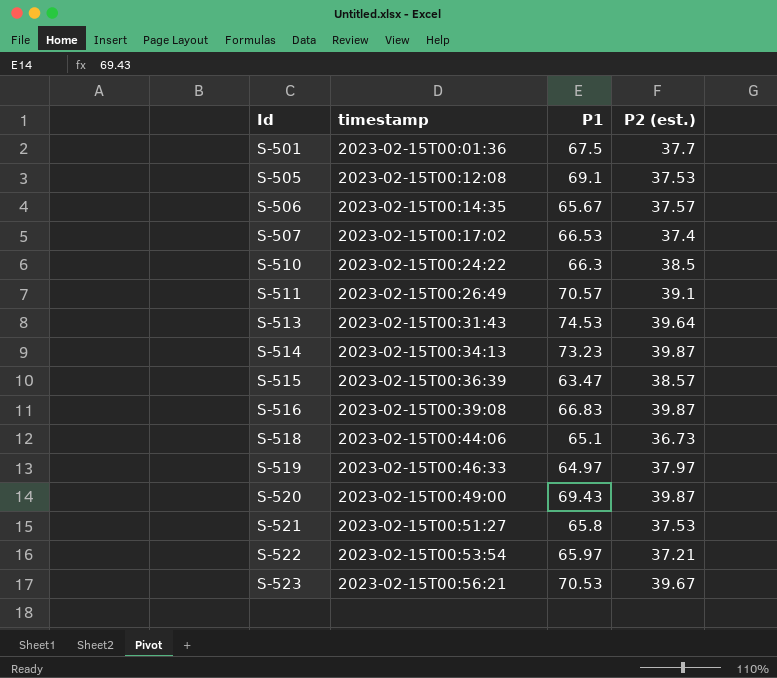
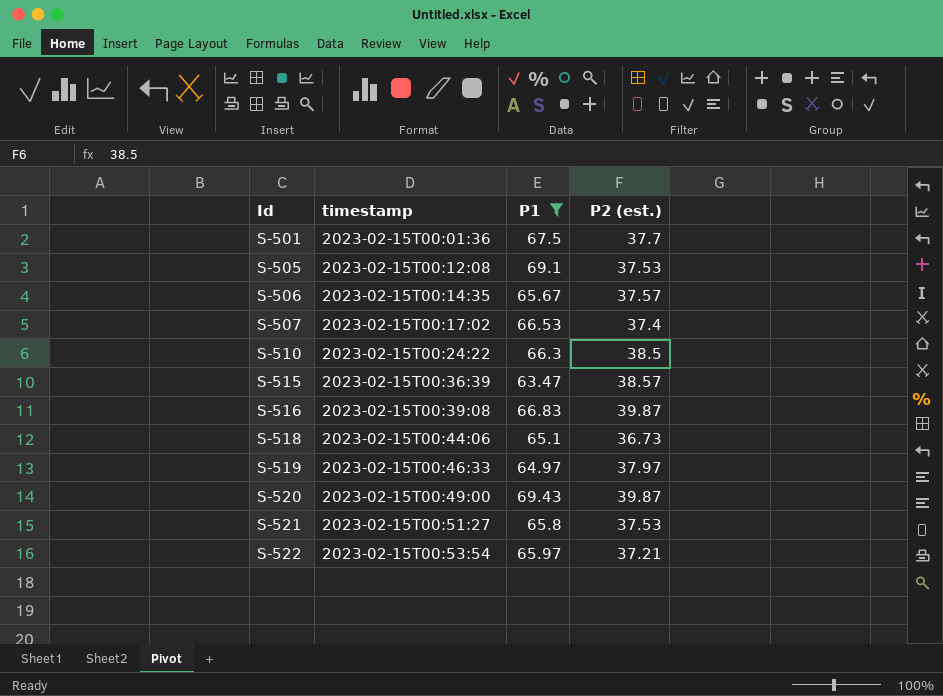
filter: none -> P1 <= 69.43

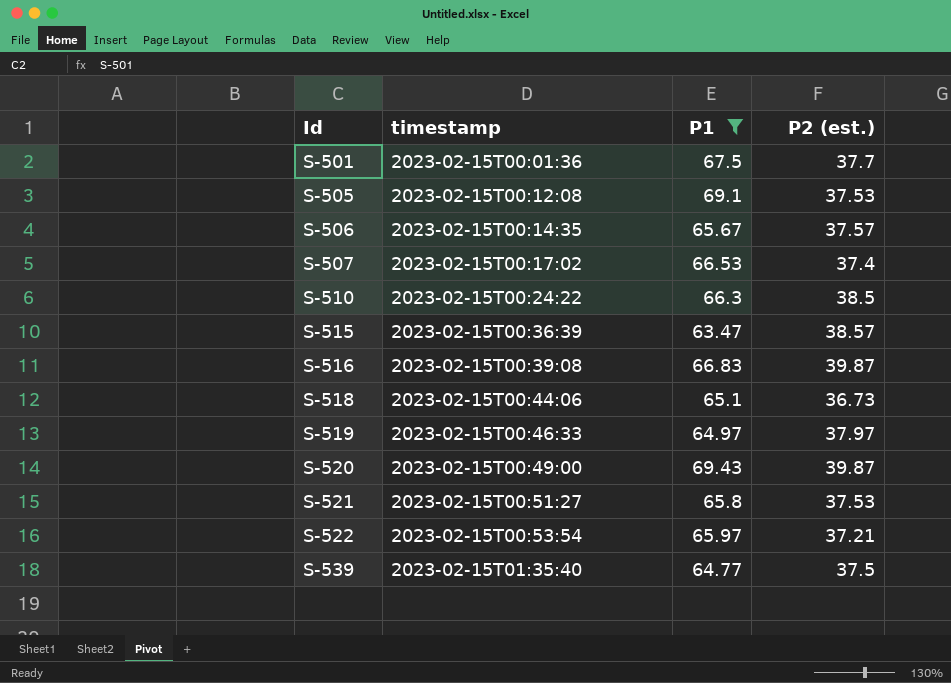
row S-539: none -> 2023-02-15T01:35:40 | 64.77 | 37.5

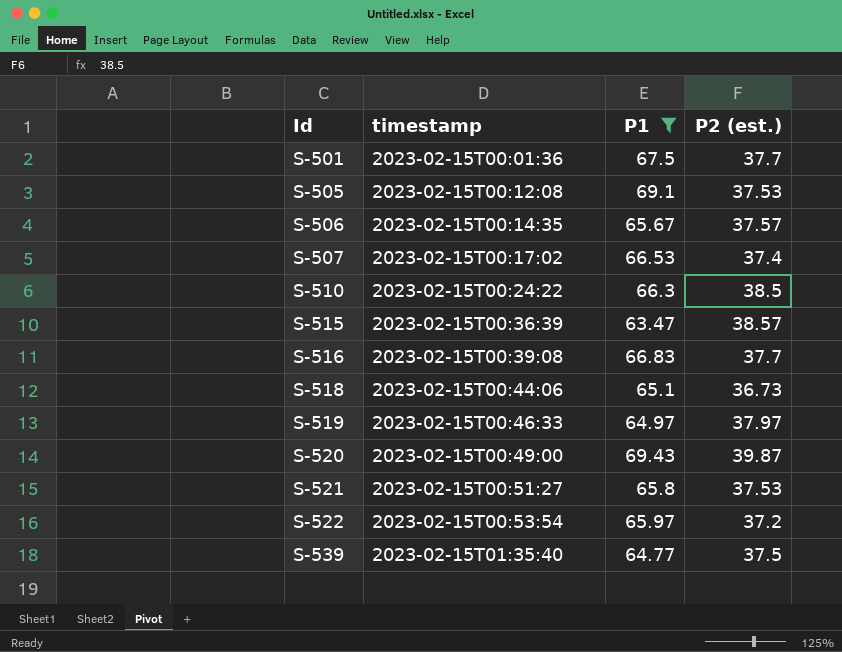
S-516 | P2 (est.): 39.87 -> 37.7
S-522 | P2 (est.): 37.21 -> 37.2

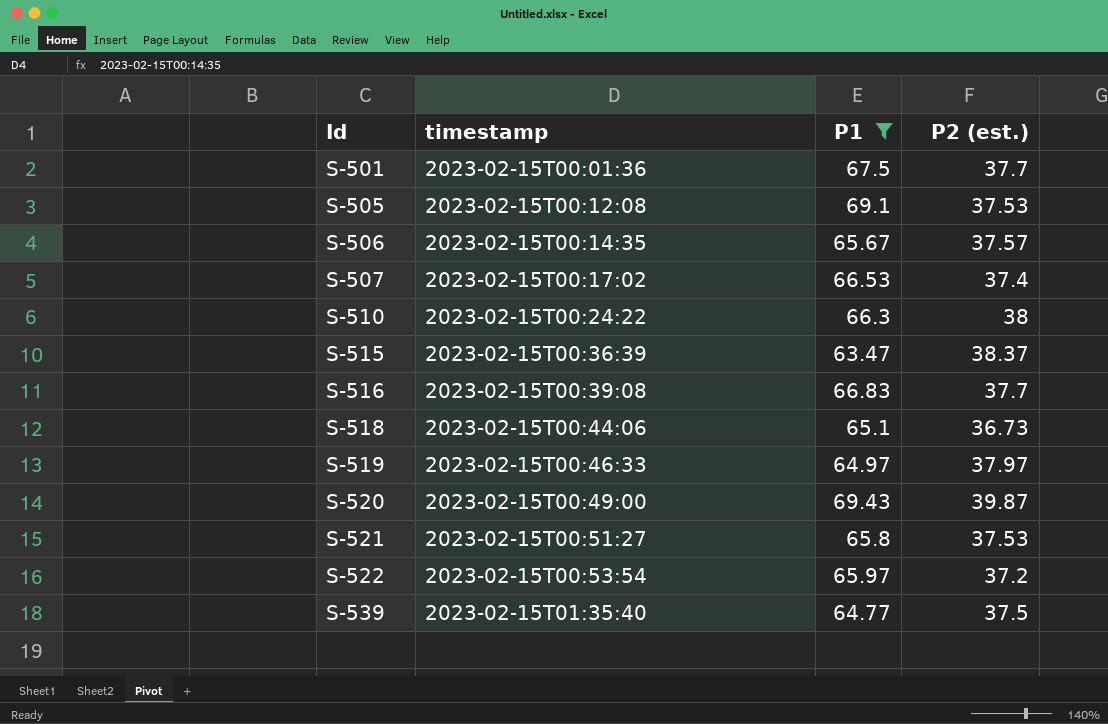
S-510 | P2 (est.): 38.5 -> 38
S-515 | P2 (est.): 38.57 -> 38.37

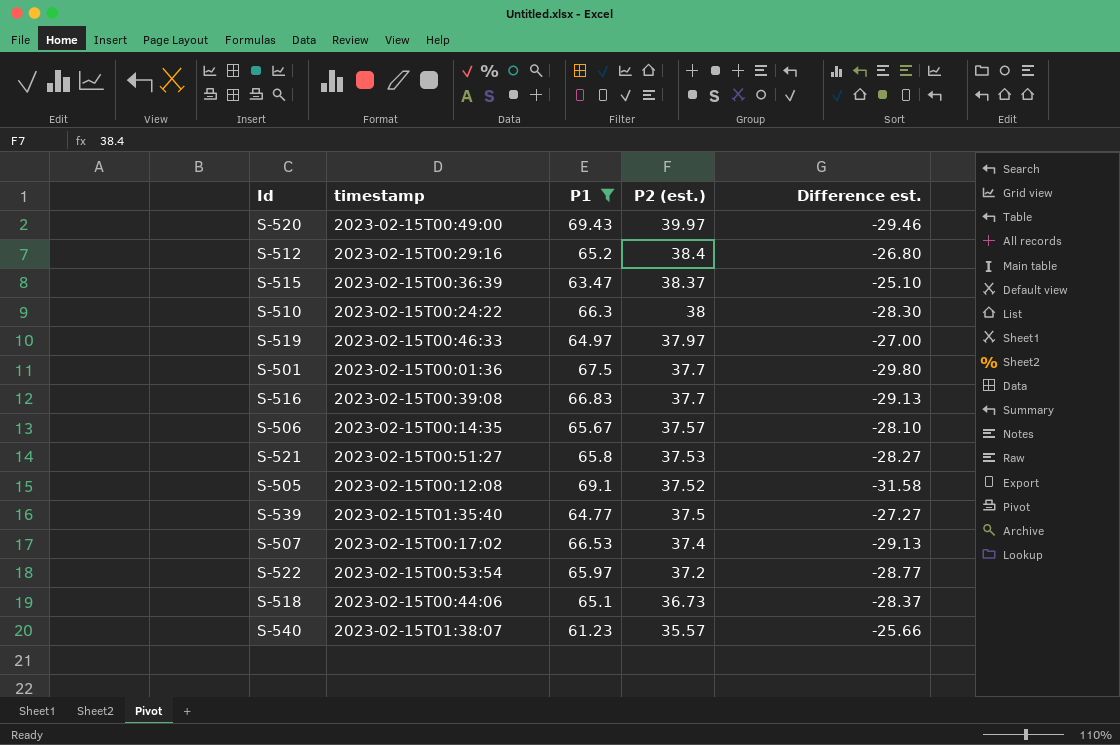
row order: Id ascending -> P2 (est.) descending
column Difference est. | formula: none -> [P2 (est.)] - [P1]
S-520 | P2 (est.): 39.87 -> 39.97
row S-512: none -> 2023-02-15T00:29:16 | 65.2 | 38.4 | -26.80
S-505 | P2 (est.): 37.53 -> 37.52
row S-540: none -> 2023-02-15T01:38:07 | 61.23 | 35.57 | -25.66

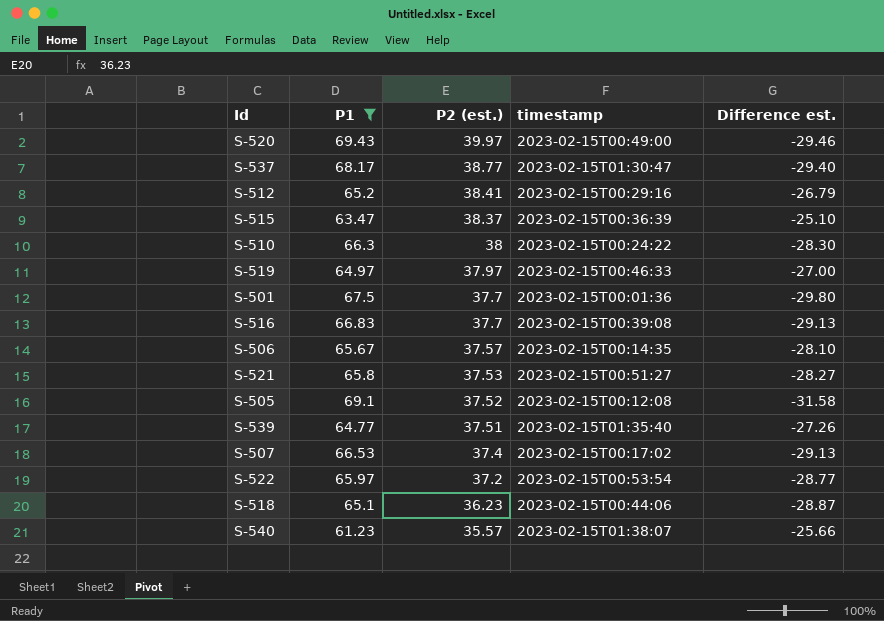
column timestamp | position: 2 -> 4
row S-537: none -> 68.17 | 38.77 | 2023-02-15T01:30:47 | -29.40
S-512 | P2 (est.): 38.4 -> 38.41
S-512 | Difference est.: -26.80 -> -26.79
S-539 | P2 (est.): 37.5 -> 37.51
S-539 | Difference est.: -27.27 -> -27.26
S-518 | P2 (est.): 36.73 -> 36.23
S-518 | Difference est.: -28.37 -> -28.87

